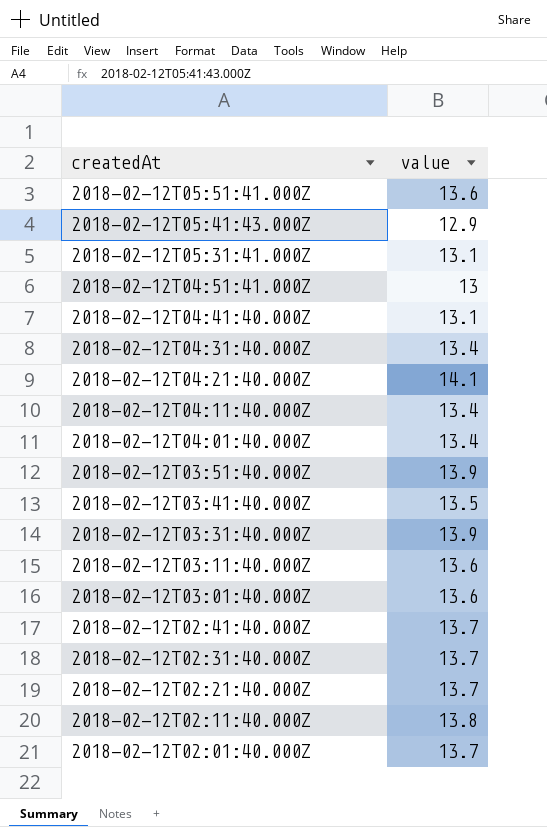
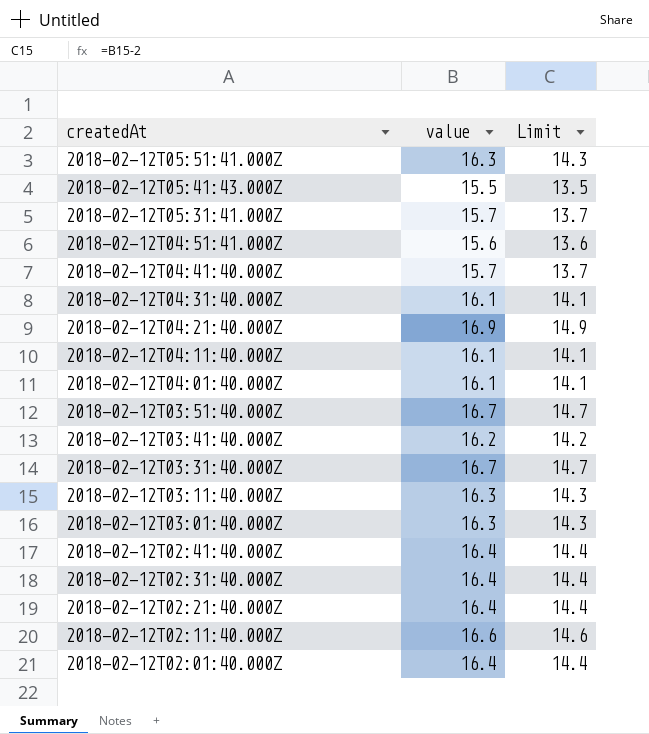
column Limit | formula: none -> [value] - 2
2018-02-12T05:51:41.000Z | value: 13.6 -> 16.3
2018-02-12T05:41:43.000Z | value: 12.9 -> 15.5
2018-02-12T05:31:41.000Z | value: 13.1 -> 15.7
2018-02-12T04:51:41.000Z | value: 13 -> 15.6
2018-02-12T04:41:40.000Z | value: 13.1 -> 15.7
2018-02-12T04:31:40.000Z | value: 13.4 -> 16.1
2018-02-12T04:21:40.000Z | value: 14.1 -> 16.9
2018-02-12T04:11:40.000Z | value: 13.4 -> 16.1
2018-02-12T04:01:40.000Z | value: 13.4 -> 16.1
2018-02-12T03:51:40.000Z | value: 13.9 -> 16.7
2018-02-12T03:41:40.000Z | value: 13.5 -> 16.2
2018-02-12T03:31:40.000Z | value: 13.9 -> 16.7
2018-02-12T03:11:40.000Z | value: 13.6 -> 16.3
2018-02-12T03:01:40.000Z | value: 13.6 -> 16.3
2018-02-12T02:41:40.000Z | value: 13.7 -> 16.4
2018-02-12T02:31:40.000Z | value: 13.7 -> 16.4
2018-02-12T02:21:40.000Z | value: 13.7 -> 16.4
2018-02-12T02:11:40.000Z | value: 13.8 -> 16.6
2018-02-12T02:01:40.000Z | value: 13.7 -> 16.4

